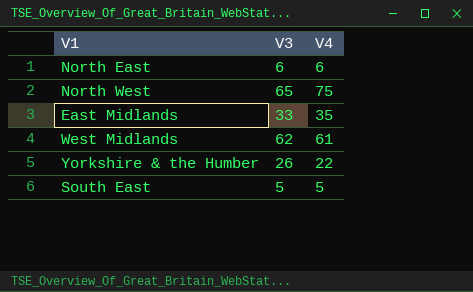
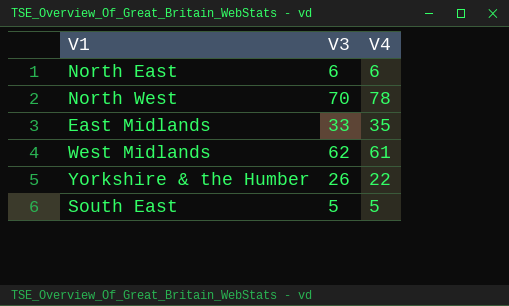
North West | V3: 65 -> 70
North West | V4: 75 -> 78

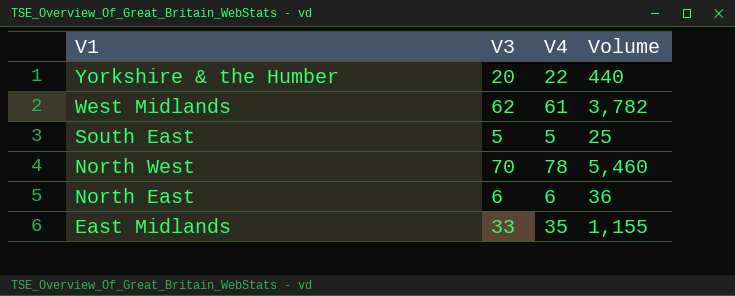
row order: none -> V1 descending
column Volume | formula: none -> [V3] * [V4]
Yorkshire & the Humber | V3: 26 -> 20

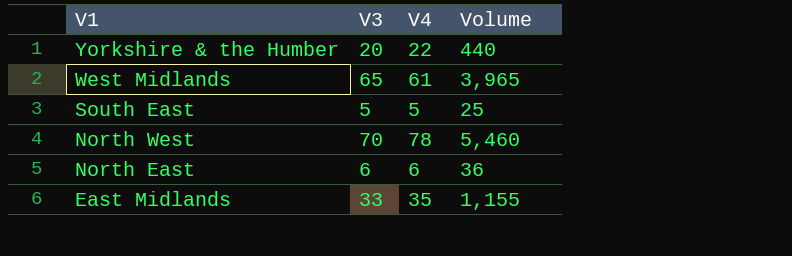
West Midlands | V3: 62 -> 65
West Midlands | Volume: 3,782 -> 3,965

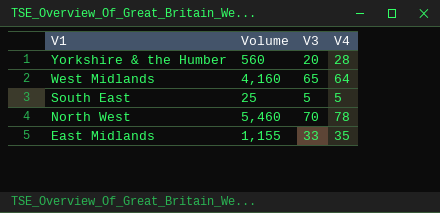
column Volume | position: 4 -> 2
row North East: 6 | 6 | 36 -> none
Yorkshire & the Humber | Volume: 440 -> 560
Yorkshire & the Humber | V4: 22 -> 28
West Midlands | Volume: 3,965 -> 4,160
West Midlands | V4: 61 -> 64

